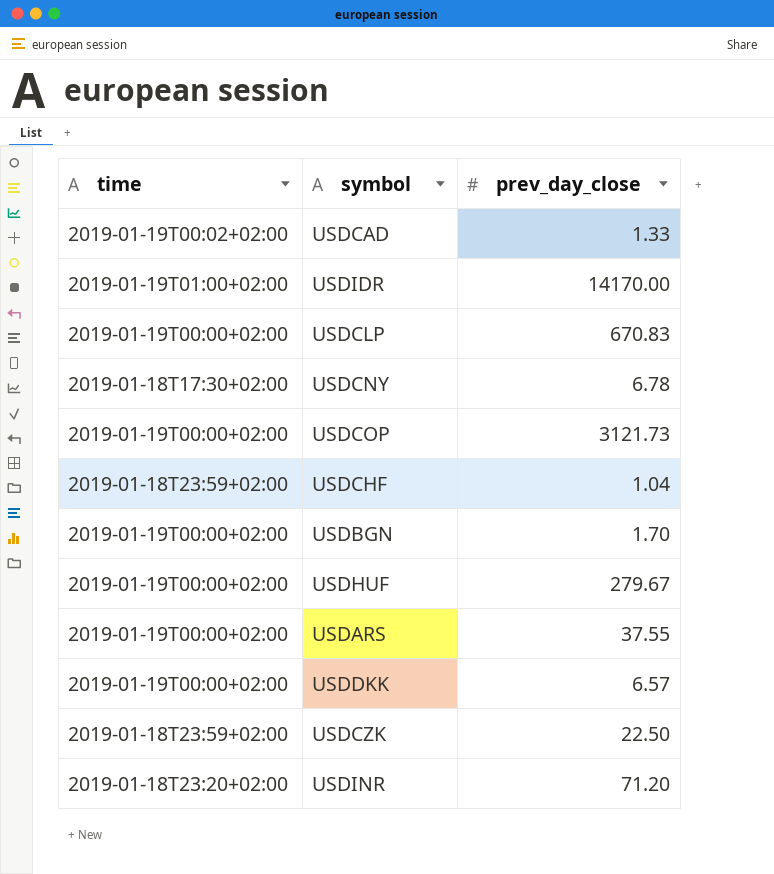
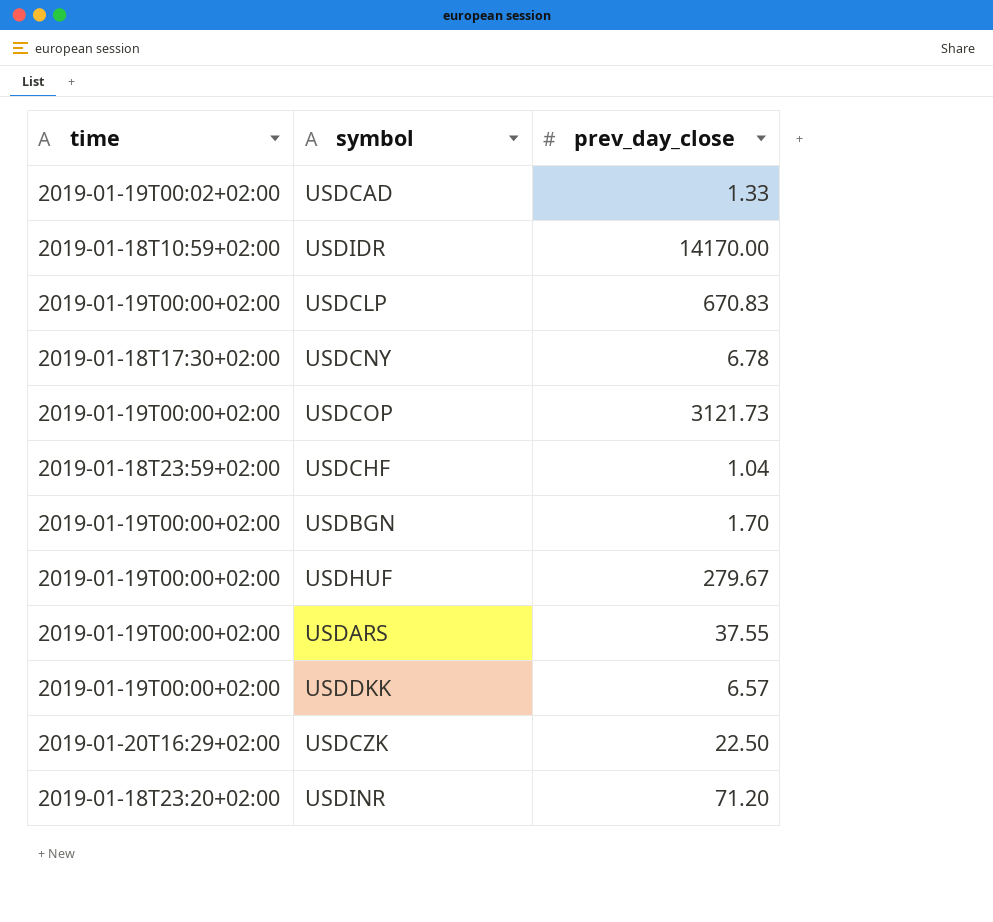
USDIDR | time: 2019-01-19T01:00+02:00 -> 2019-01-18T10:59+02:00
USDCZK | time: 2019-01-18T23:59+02:00 -> 2019-01-20T16:29+02:00

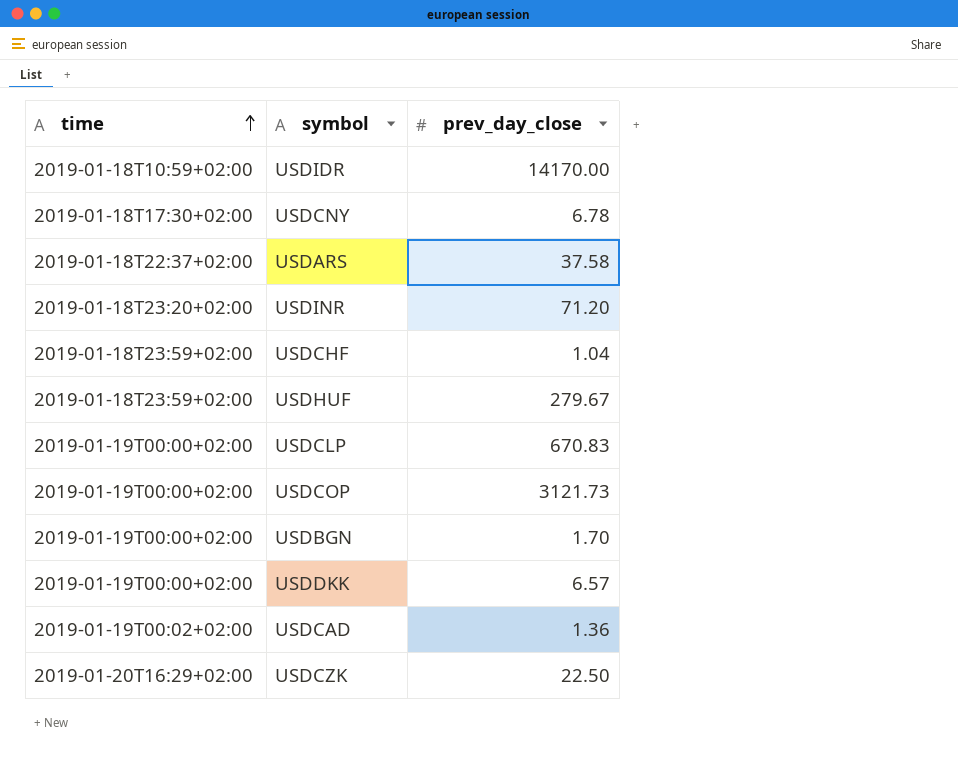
row order: none -> time ascending
USDARS | time: 2019-01-19T00:00+02:00 -> 2019-01-18T22:37+02:00
USDARS | prev_day_close: 37.55 -> 37.58
USDHUF | time: 2019-01-19T00:00+02:00 -> 2019-01-18T23:59+02:00
USDCAD | prev_day_close: 1.33 -> 1.36

